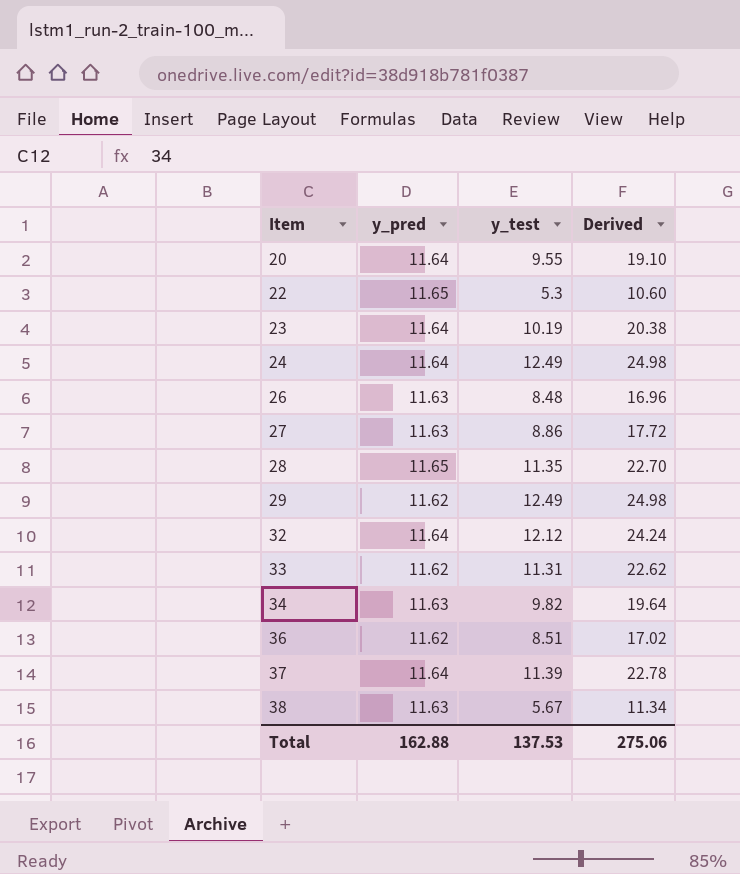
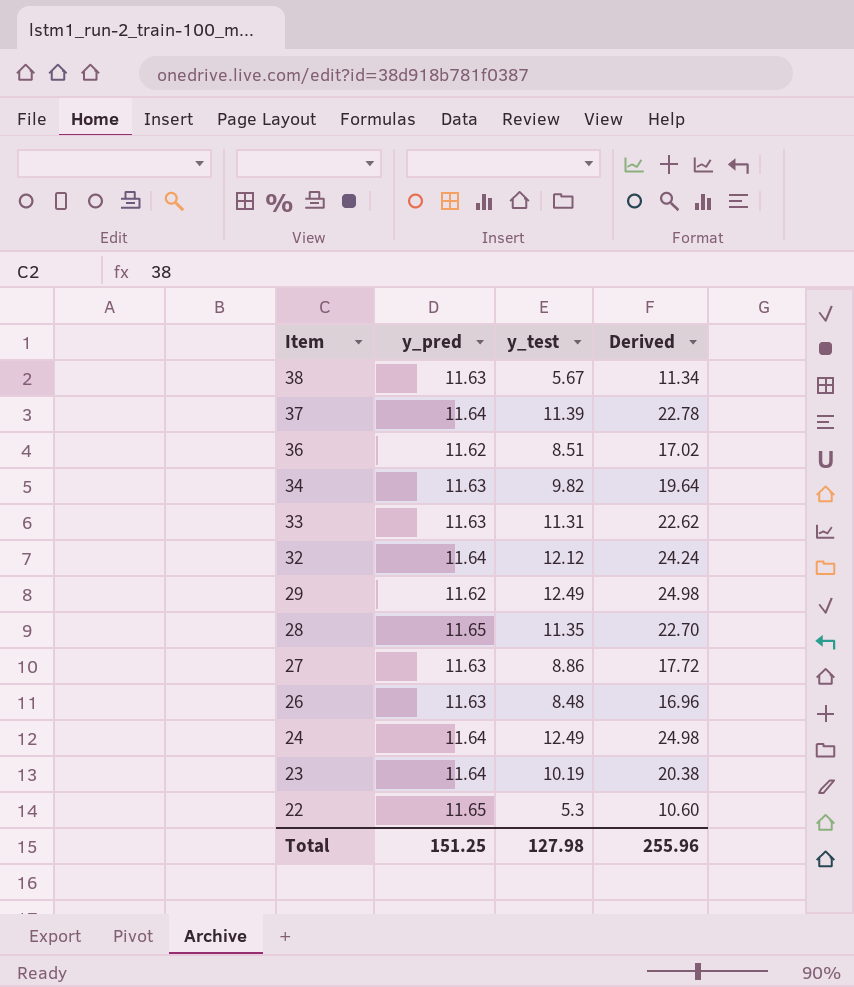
row order: Item ascending -> Item descending
row 20: 11.64 | 9.55 | 19.10 -> none
33 | y_pred: 11.62 -> 11.63
Total | y_pred: 162.88 -> 151.25
Total | y_test: 137.53 -> 127.98
Total | Derived: 275.06 -> 255.96

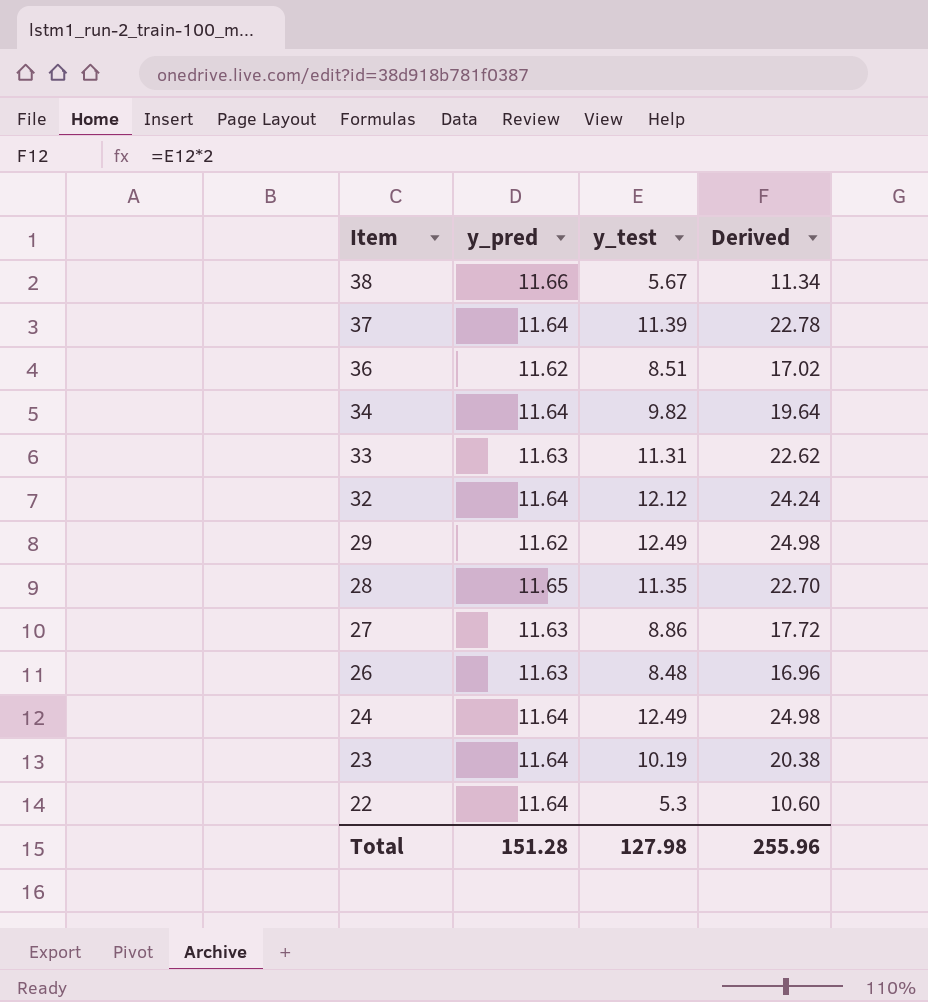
38 | y_pred: 11.63 -> 11.66
34 | y_pred: 11.63 -> 11.64
22 | y_pred: 11.65 -> 11.64
Total | y_pred: 151.25 -> 151.28

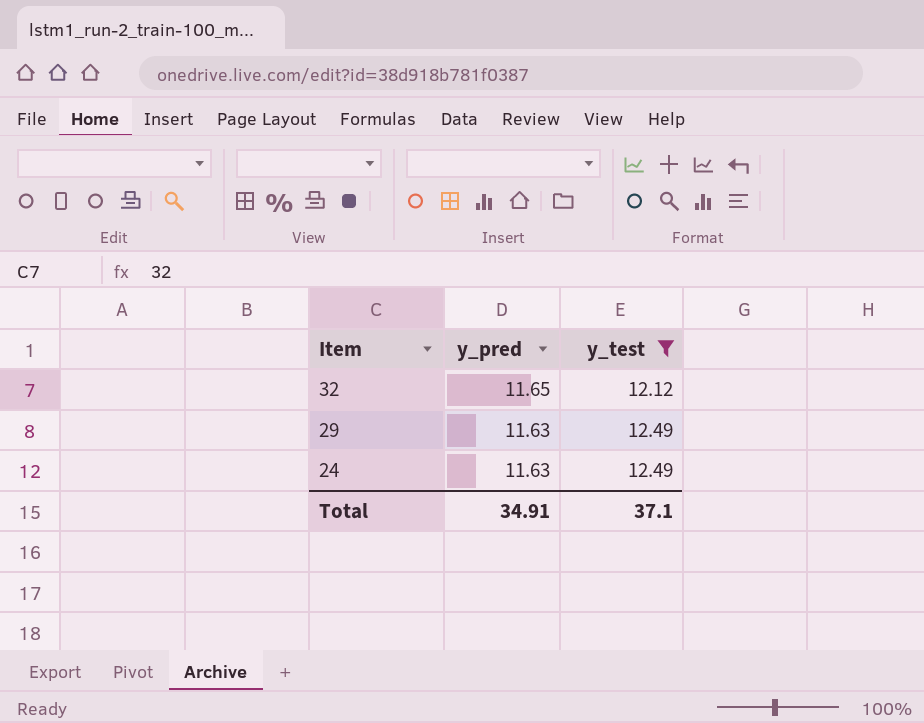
filter: none -> y_test >= 12.12
column Derived | formula: [y_test] * 2 -> none
32 | y_pred: 11.64 -> 11.65
29 | y_pred: 11.62 -> 11.63
24 | y_pred: 11.64 -> 11.63
Total | y_pred: 151.28 -> 34.91
Total | y_test: 127.98 -> 37.1

